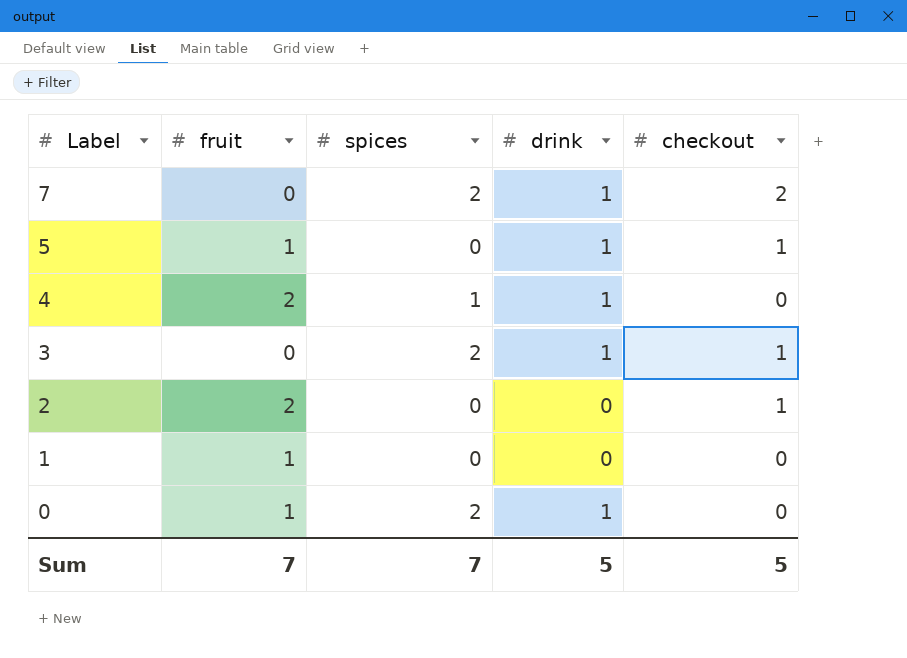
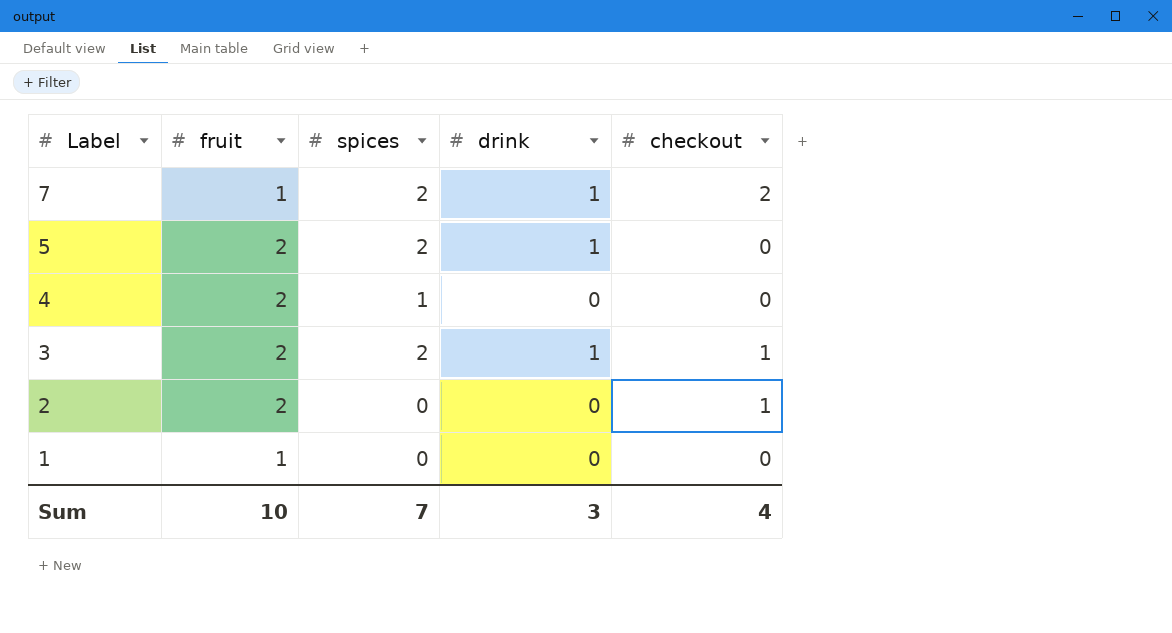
row 0: 1 | 2 | 1 | 0 -> none
7 | fruit: 0 -> 1
5 | fruit: 1 -> 2
5 | spices: 0 -> 2
5 | checkout: 1 -> 0
4 | drink: 1 -> 0
3 | fruit: 0 -> 2
Sum | fruit: 7 -> 10
Sum | drink: 5 -> 3
Sum | checkout: 5 -> 4

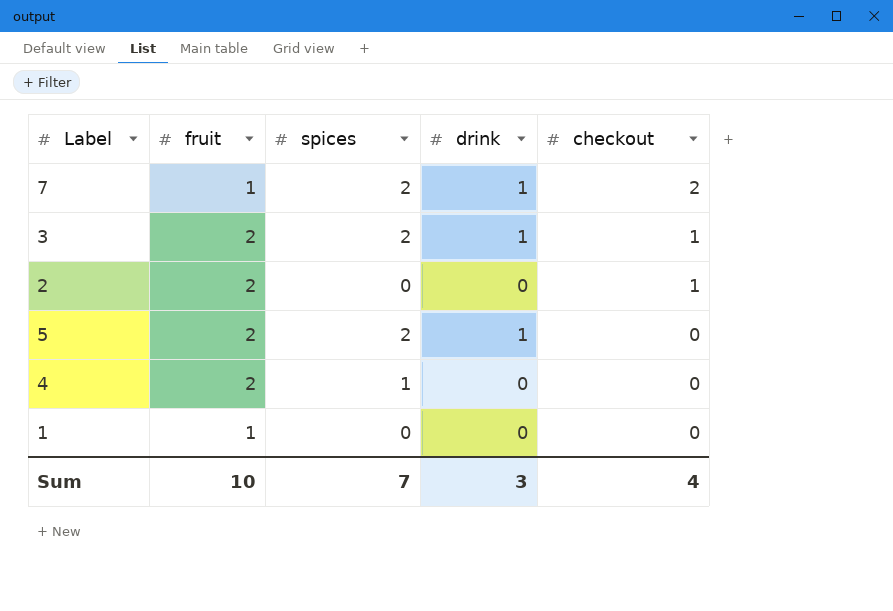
row order: Label descending -> checkout descending

